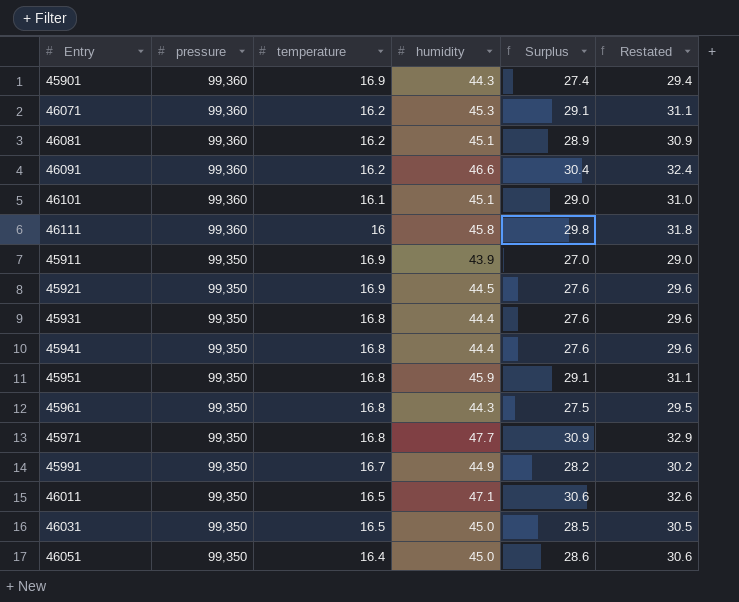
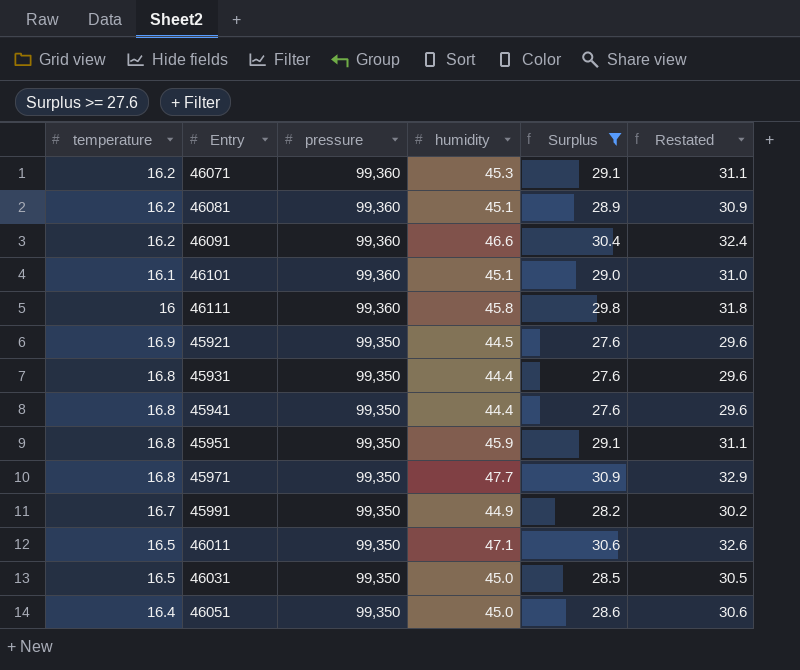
filter: none -> Surplus >= 27.6
column temperature | position: 3 -> 1

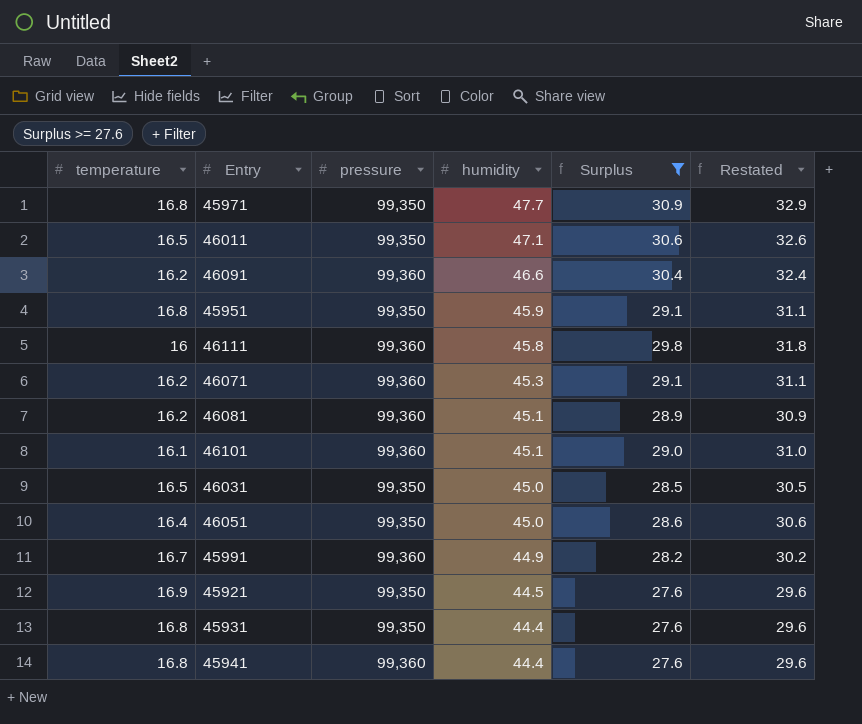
row order: pressure descending -> humidity descending
45991 | pressure: 99,350 -> 99,360
45941 | pressure: 99,350 -> 99,360

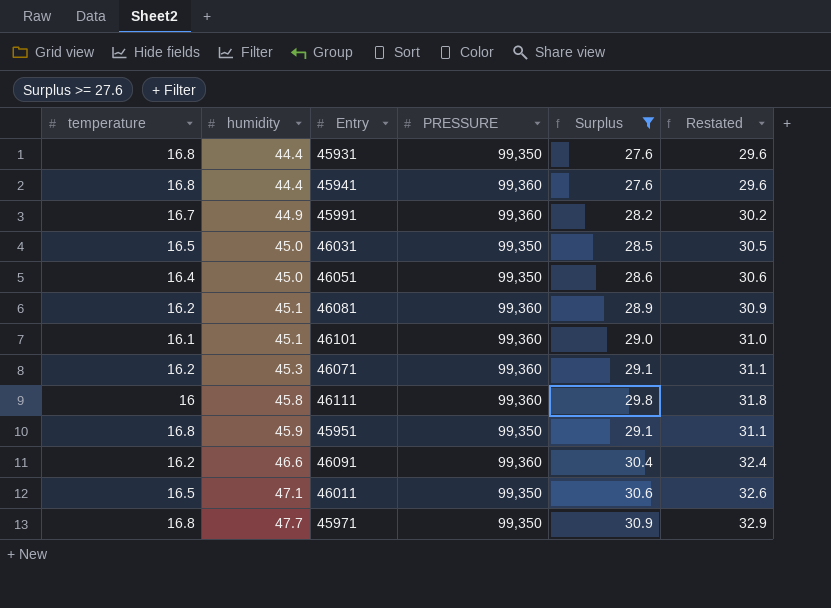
row order: humidity descending -> humidity ascending
column humidity | position: 4 -> 2
column name: pressure -> PRESSURE
row 45921: 16.9 | 99,350 | 44.5 | 27.6 | 29.6 -> none

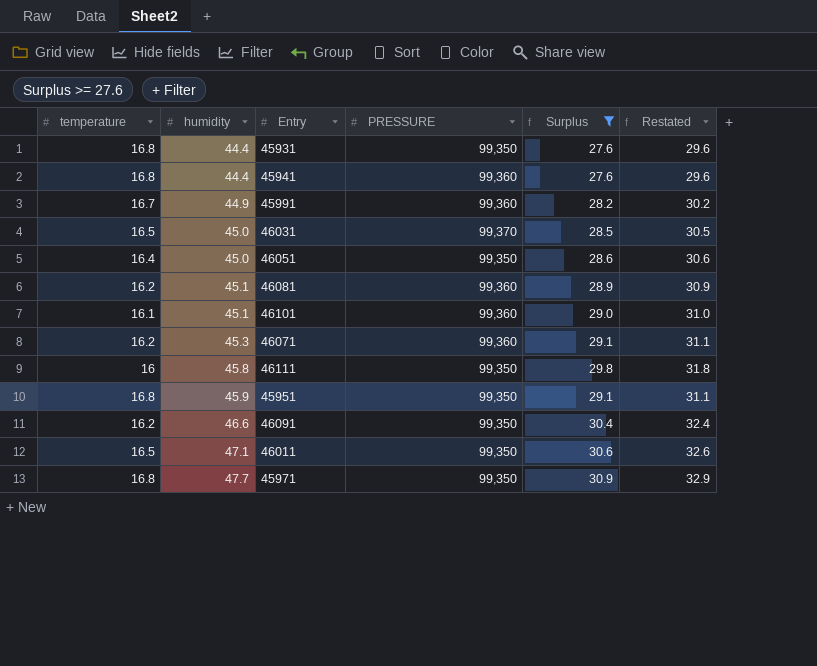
46031 | PRESSURE: 99,350 -> 99,370
46111 | PRESSURE: 99,360 -> 99,350
46091 | PRESSURE: 99,360 -> 99,350

